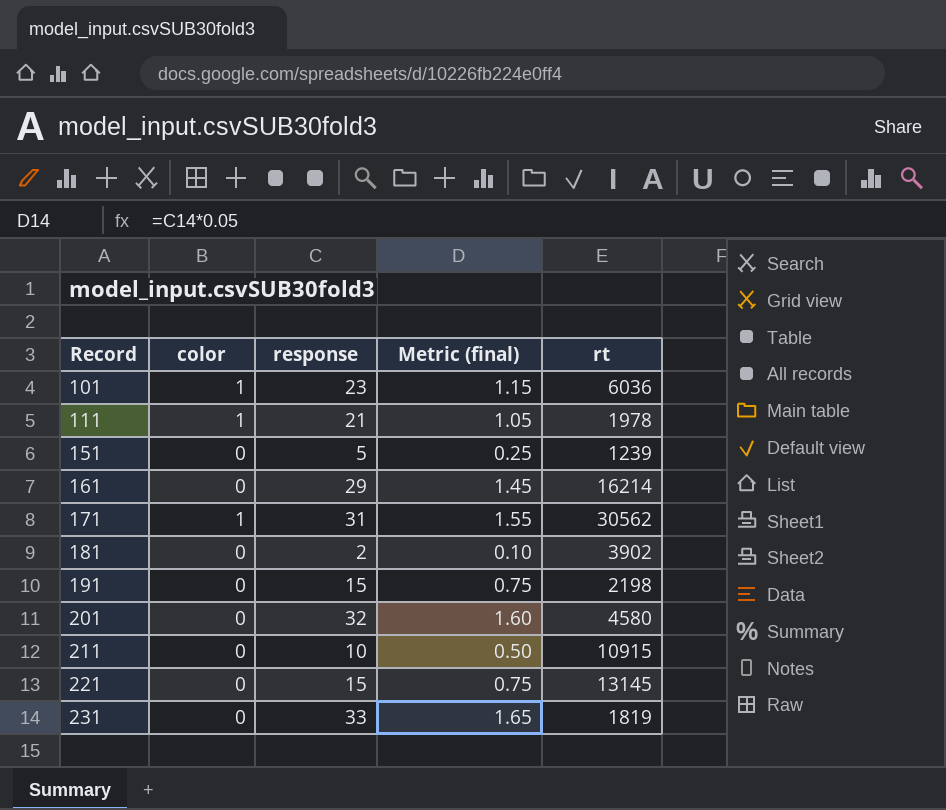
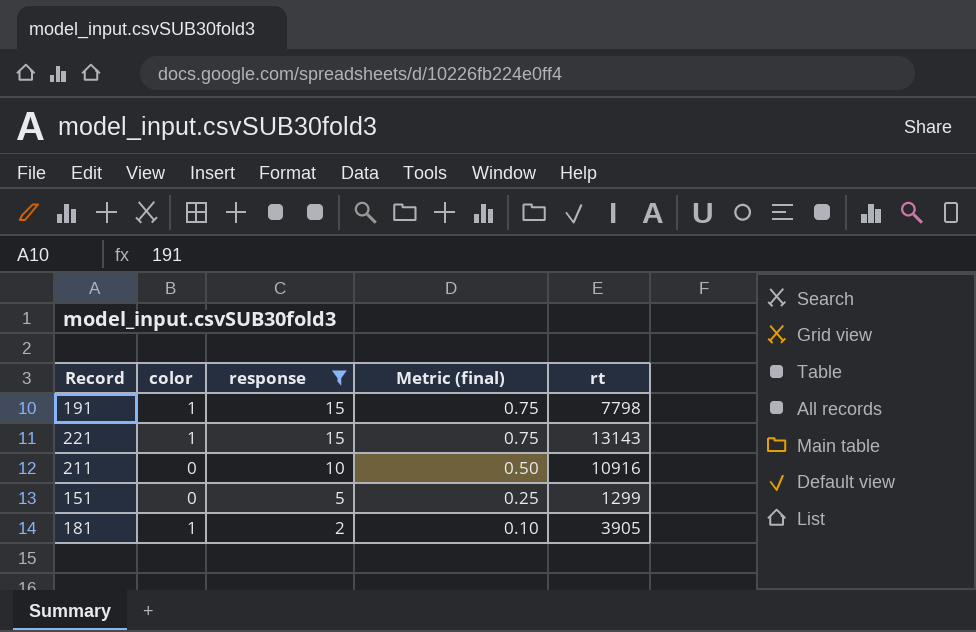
filter: none -> response <= 15
row order: Record ascending -> response descending
191 | color: 0 -> 1
191 | rt: 2198 -> 7798
221 | color: 0 -> 1
221 | rt: 13145 -> 13143
211 | rt: 10915 -> 10916
151 | rt: 1239 -> 1299
181 | color: 0 -> 1
181 | rt: 3902 -> 3905

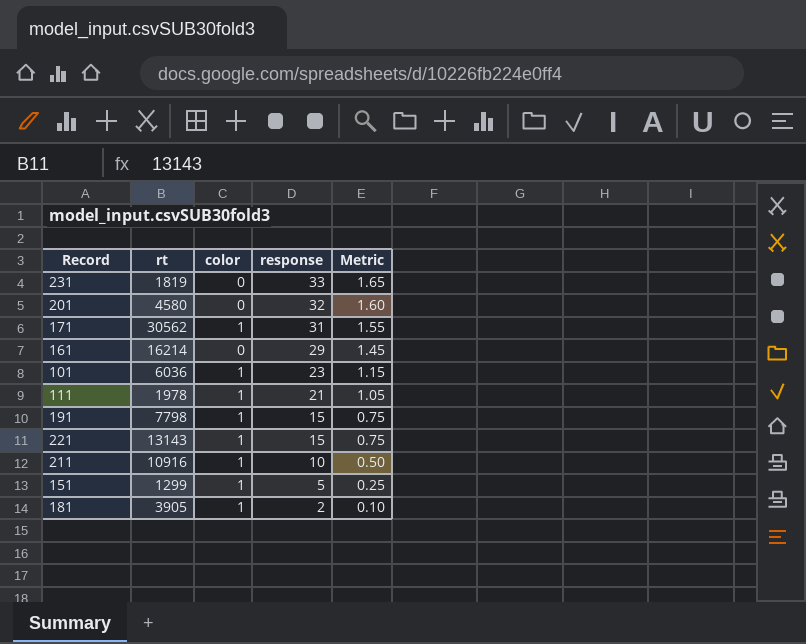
filter: response <= 15 -> none
column rt | position: 5 -> 2
column name: Metric (final) -> Metric
211 | color: 0 -> 1
151 | color: 0 -> 1

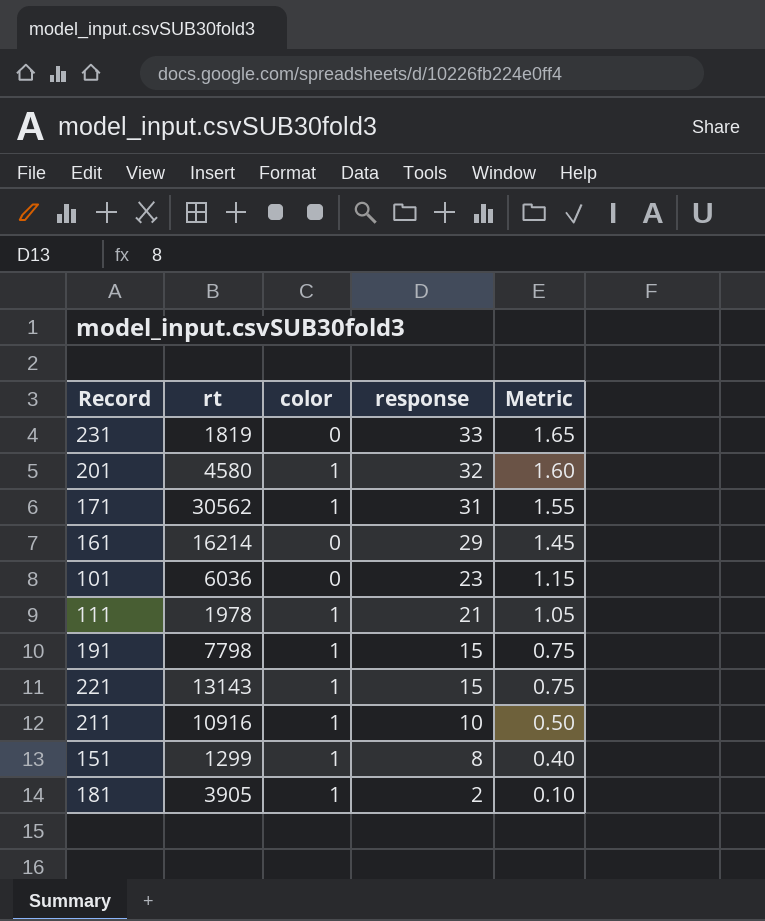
201 | color: 0 -> 1
101 | color: 1 -> 0
151 | response: 5 -> 8
151 | Metric: 0.25 -> 0.40

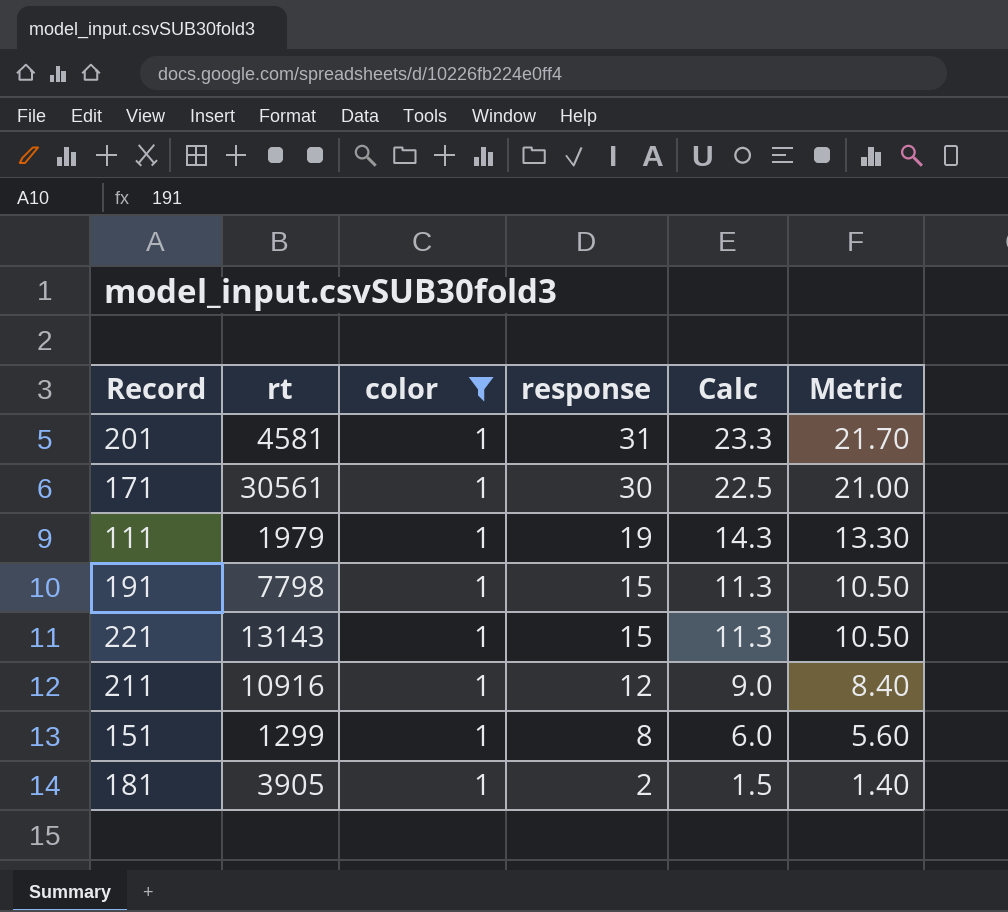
filter: none -> color = 1
column Calc | formula: none -> [response] * 0.75
column Metric | formula: [response] * 0.05 -> [response] * 0.7
201 | rt: 4580 -> 4581
201 | response: 32 -> 31
171 | rt: 30562 -> 30561
171 | response: 31 -> 30
111 | rt: 1978 -> 1979
111 | response: 21 -> 19
211 | response: 10 -> 12

